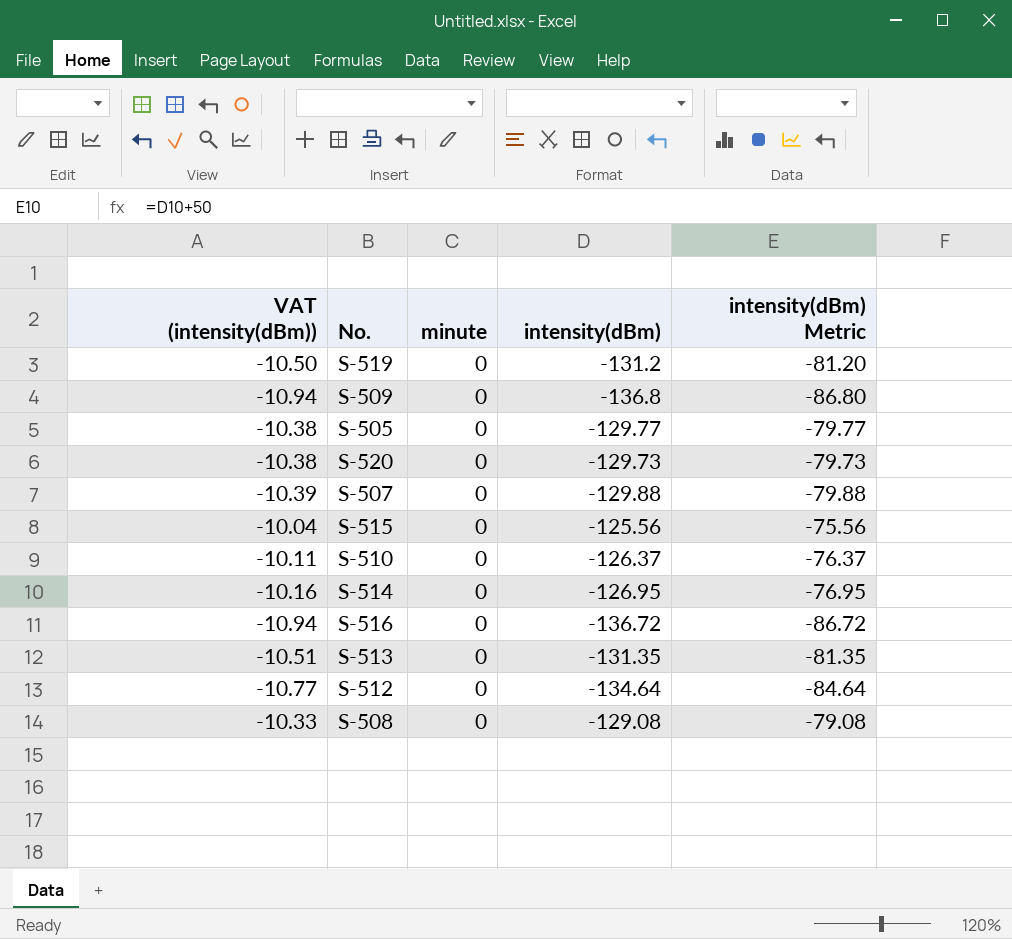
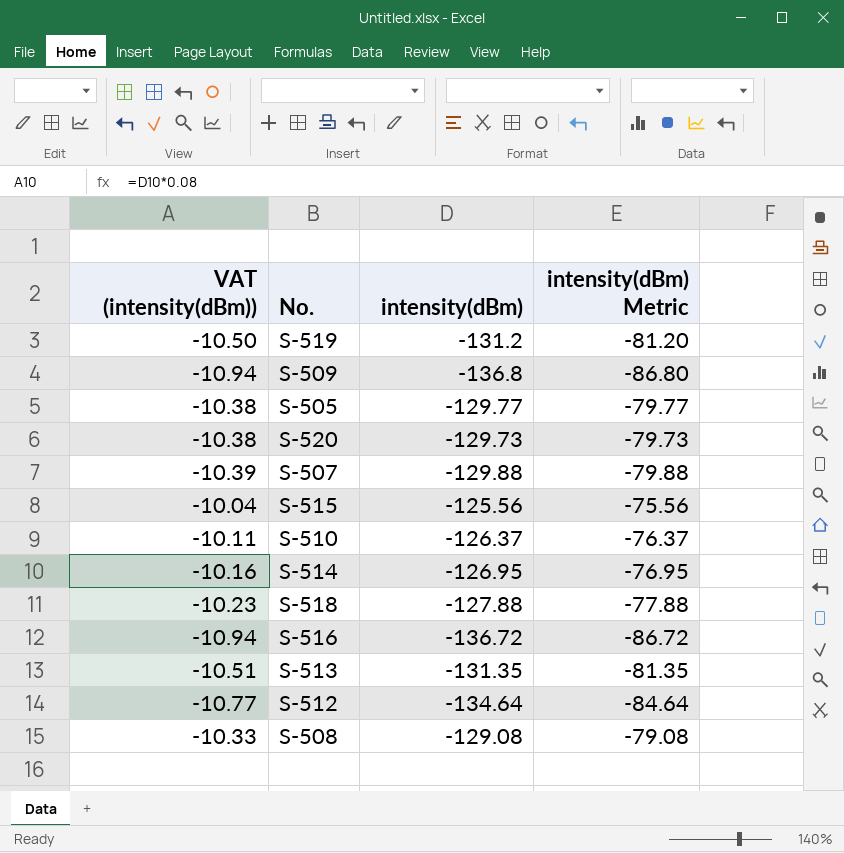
column minute | position: 3 -> none
row S-518: none -> -10.23 | -127.88 | -77.88

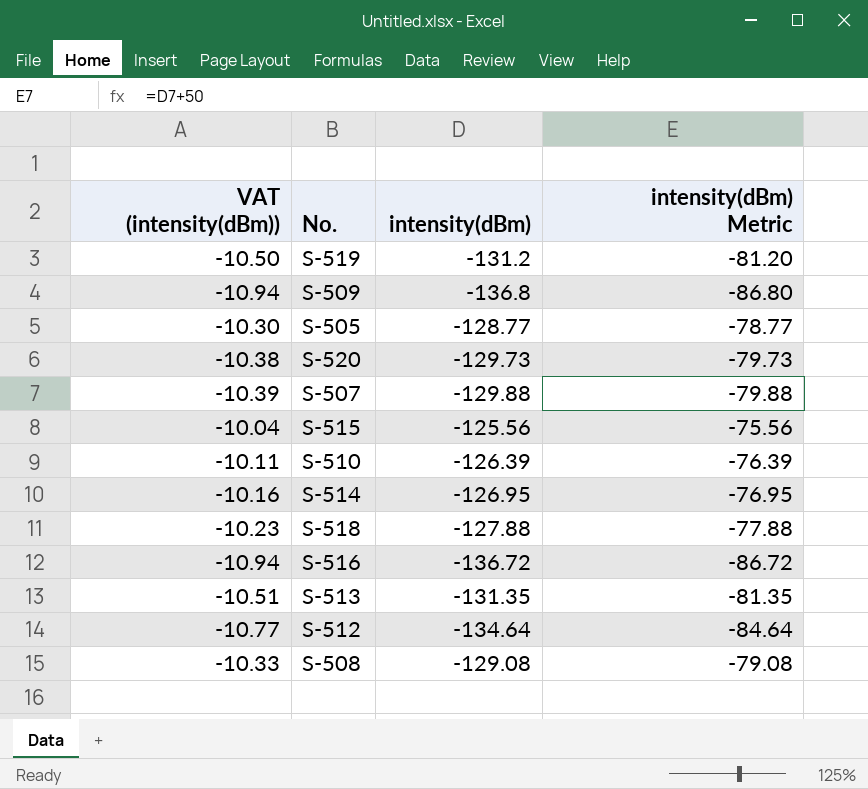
S-505 | VAT (intensity(dBm)): -10.38 -> -10.30
S-505 | intensity(dBm): -129.77 -> -128.77
S-505 | intensity(dBm) Metric: -79.77 -> -78.77
S-510 | intensity(dBm): -126.37 -> -126.39
S-510 | intensity(dBm) Metric: -76.37 -> -76.39

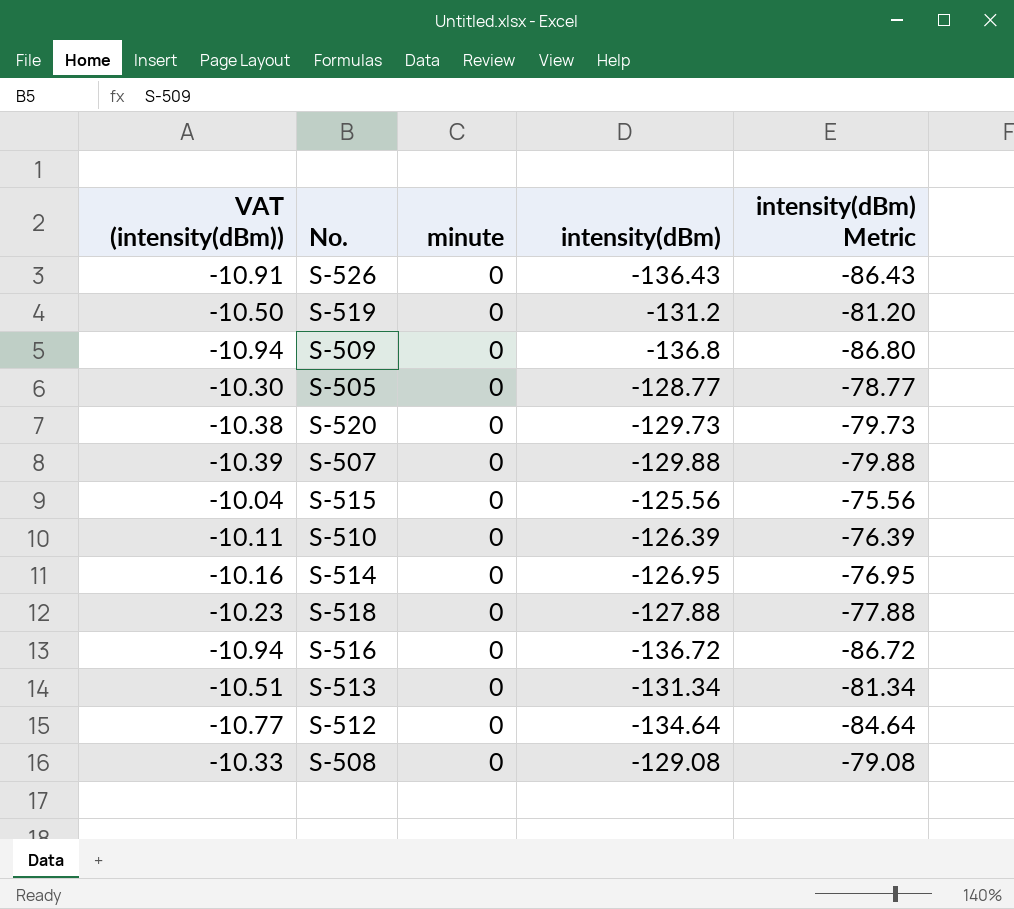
column minute | position: none -> 3
row S-526: none -> -10.91 | 0 | -136.43 | -86.43
S-513 | intensity(dBm): -131.35 -> -131.34
S-513 | intensity(dBm) Metric: -81.35 -> -81.34

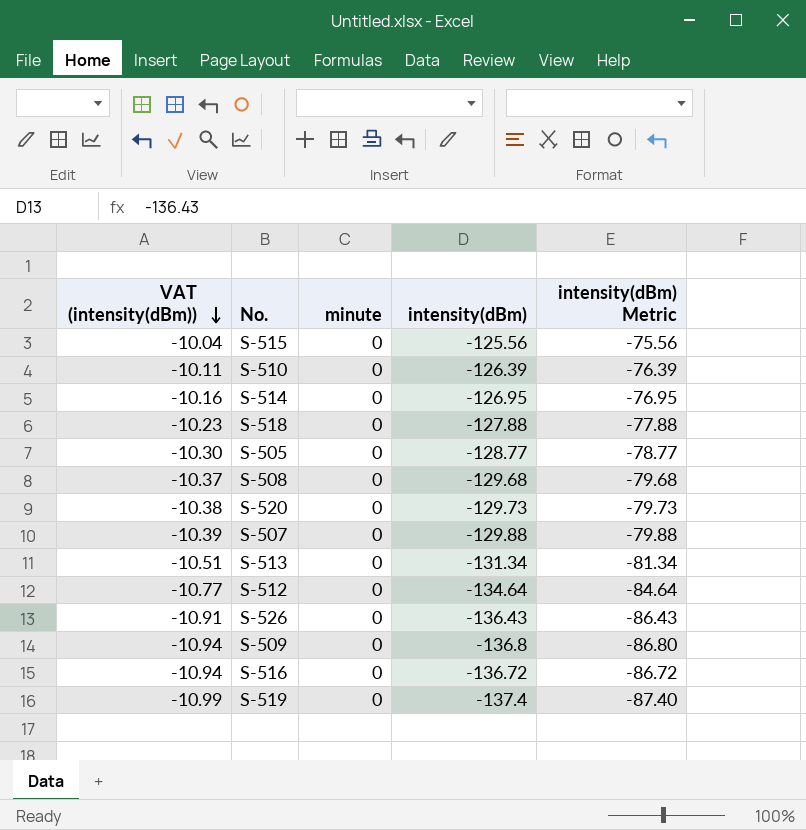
row order: none -> VAT (intensity(dBm)) descending
S-508 | VAT (intensity(dBm)): -10.33 -> -10.37
S-508 | intensity(dBm): -129.08 -> -129.68
S-508 | intensity(dBm) Metric: -79.08 -> -79.68
S-519 | VAT (intensity(dBm)): -10.50 -> -10.99
S-519 | intensity(dBm): -131.2 -> -137.4
S-519 | intensity(dBm) Metric: -81.20 -> -87.40

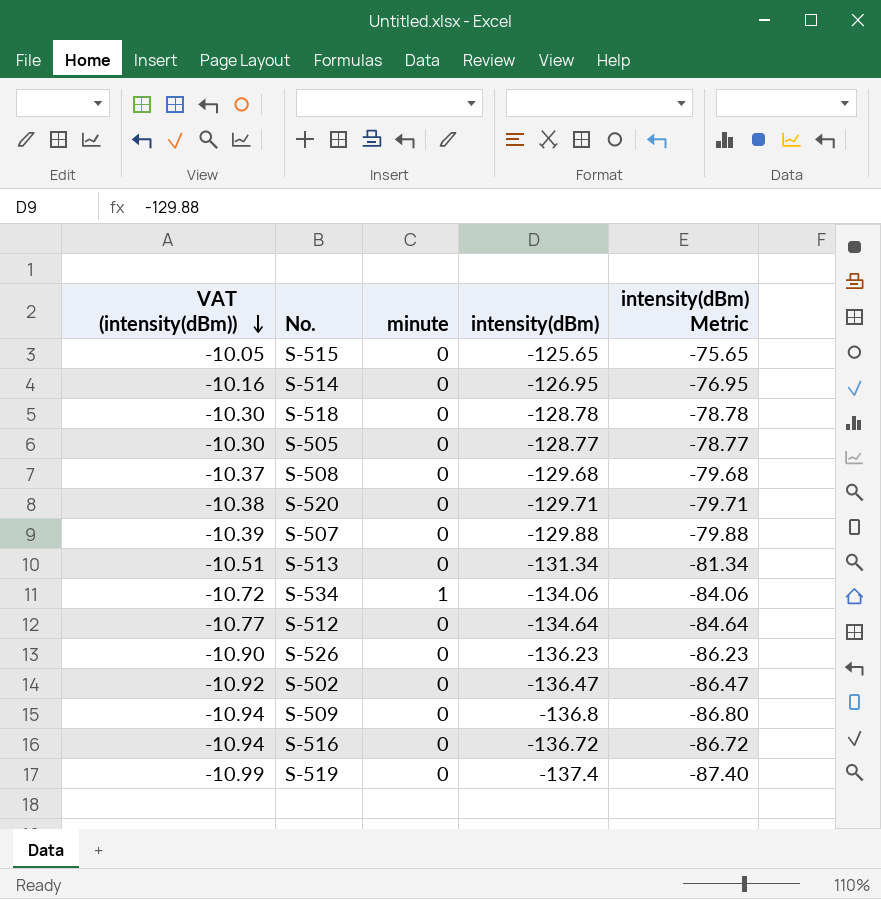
row S-510: -10.11 | 0 | -126.39 | -76.39 -> none
S-515 | VAT (intensity(dBm)): -10.04 -> -10.05
S-515 | intensity(dBm): -125.56 -> -125.65
S-515 | intensity(dBm) Metric: -75.56 -> -75.65
S-518 | VAT (intensity(dBm)): -10.23 -> -10.30
S-518 | intensity(dBm): -127.88 -> -128.78
S-518 | intensity(dBm) Metric: -77.88 -> -78.78
S-520 | intensity(dBm): -129.73 -> -129.71
S-520 | intensity(dBm) Metric: -79.73 -> -79.71
row S-534: none -> -10.72 | 1 | -134.06 | -84.06
S-526 | VAT (intensity(dBm)): -10.91 -> -10.90
S-526 | intensity(dBm): -136.43 -> -136.23
S-526 | intensity(dBm) Metric: -86.43 -> -86.23
row S-502: none -> -10.92 | 0 | -136.47 | -86.47

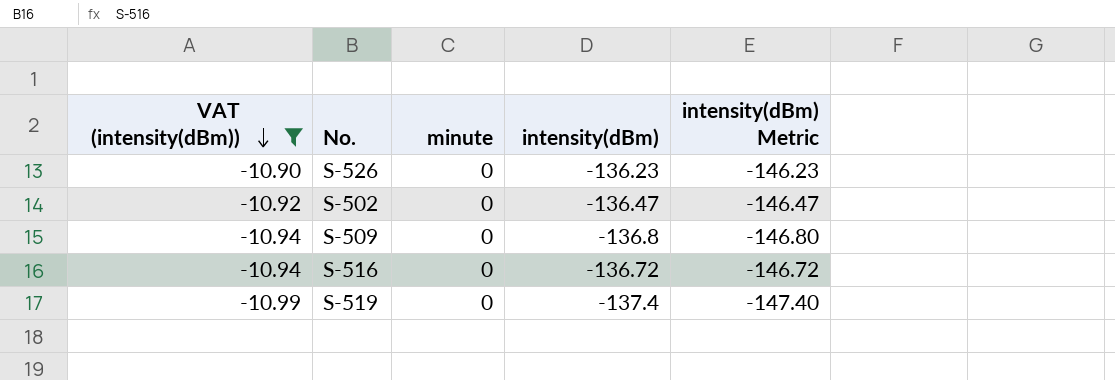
filter: none -> VAT (intensity(dBm)) <= -10.90
column intensity(dBm) Metric | formula: [intensity(dBm)] + 50 -> [intensity(dBm)] - 10

